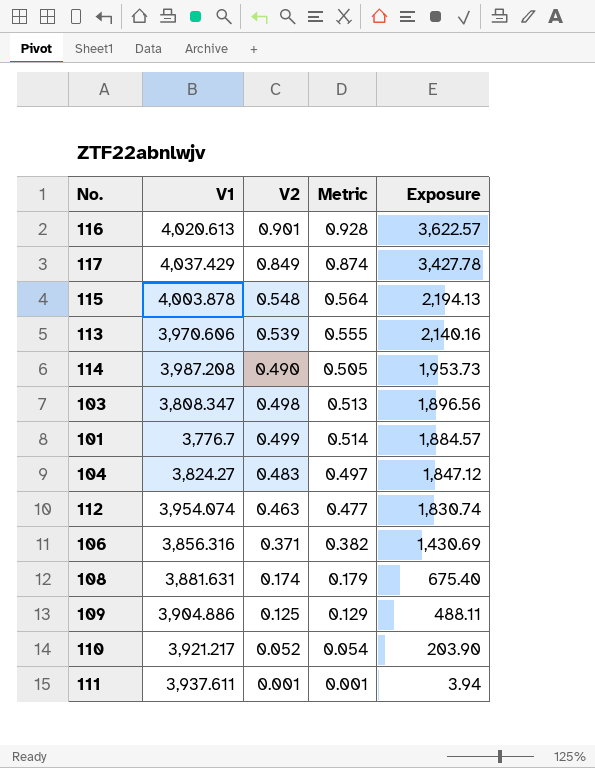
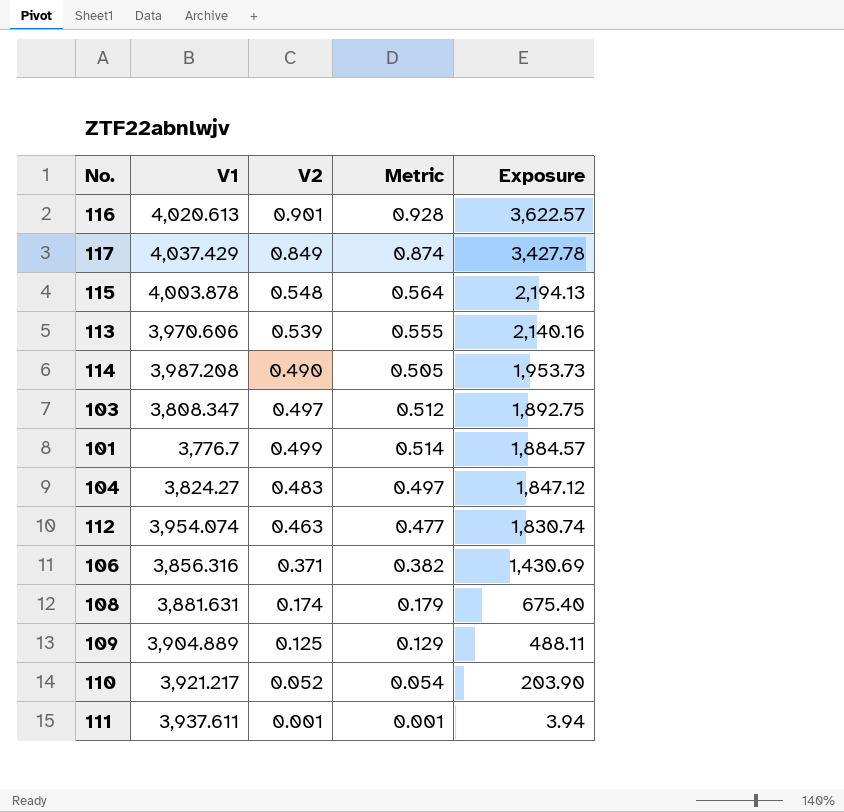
103 | V2: 0.498 -> 0.497
103 | Metric: 0.513 -> 0.512
103 | Exposure: 1,896.56 -> 1,892.75
109 | V1: 3,904.886 -> 3,904.889

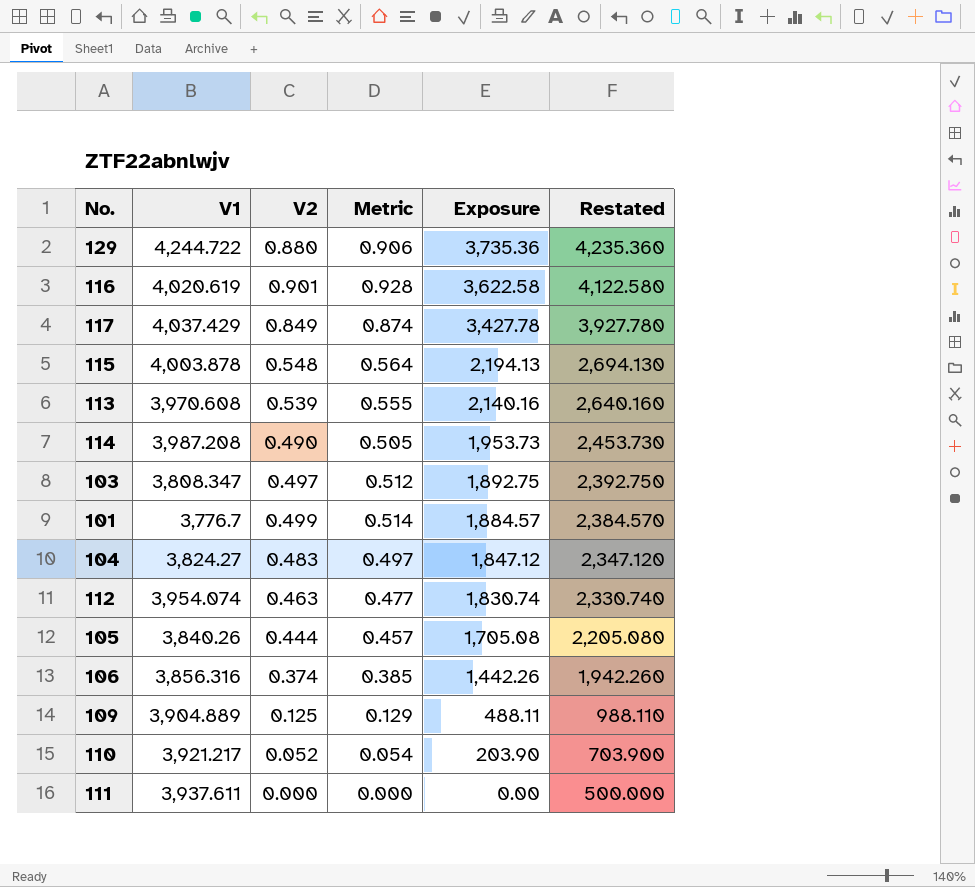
column Restated | formula: none -> [Exposure] + 500
row 108: 3,881.631 | 0.174 | 0.179 | 675.40 -> none
row 129: none -> 4,244.722 | 0.880 | 0.906 | 3,735.36 | 4,235.360
116 | V1: 4,020.613 -> 4,020.619
116 | Exposure: 3,622.57 -> 3,622.58
113 | V1: 3,970.606 -> 3,970.608
row 105: none -> 3,840.26 | 0.444 | 0.457 | 1,705.08 | 2,205.080
106 | V2: 0.371 -> 0.374
106 | Metric: 0.382 -> 0.385
106 | Exposure: 1,430.69 -> 1,442.26
111 | V2: 0.001 -> 0.000
111 | Metric: 0.001 -> 0.000
111 | Exposure: 3.94 -> 0.00

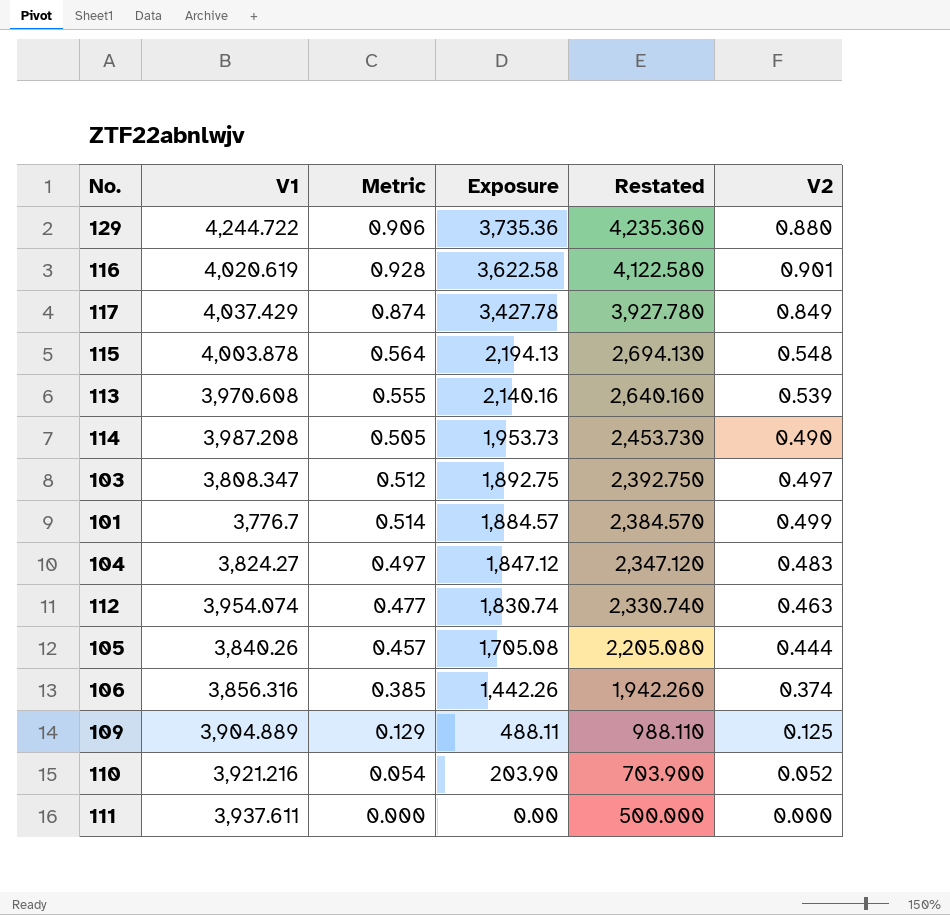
column V2 | position: 3 -> 6
110 | V1: 3,921.217 -> 3,921.216

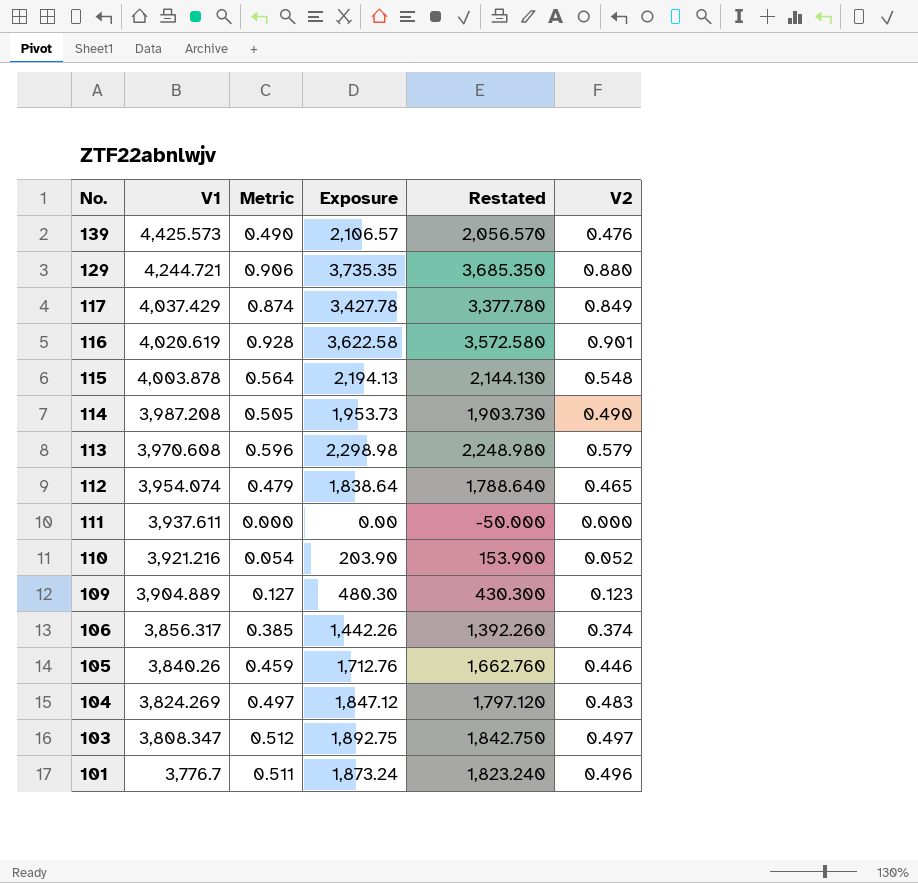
row order: Exposure descending -> No. descending
column Restated | formula: [Exposure] + 500 -> [Exposure] - 50
row 139: none -> 4,425.573 | 0.490 | 2,106.57 | 2,056.570 | 0.476
129 | V1: 4,244.722 -> 4,244.721
129 | Exposure: 3,735.36 -> 3,735.35
113 | Metric: 0.555 -> 0.596
113 | Exposure: 2,140.16 -> 2,298.98
113 | V2: 0.539 -> 0.579
112 | Metric: 0.477 -> 0.479
112 | Exposure: 1,830.74 -> 1,838.64
112 | V2: 0.463 -> 0.465
109 | Metric: 0.129 -> 0.127
109 | Exposure: 488.11 -> 480.30
109 | V2: 0.125 -> 0.123
106 | V1: 3,856.316 -> 3,856.317
105 | Metric: 0.457 -> 0.459
105 | Exposure: 1,705.08 -> 1,712.76
105 | V2: 0.444 -> 0.446
104 | V1: 3,824.27 -> 3,824.269
101 | Metric: 0.514 -> 0.511
101 | Exposure: 1,884.57 -> 1,873.24
101 | V2: 0.499 -> 0.496

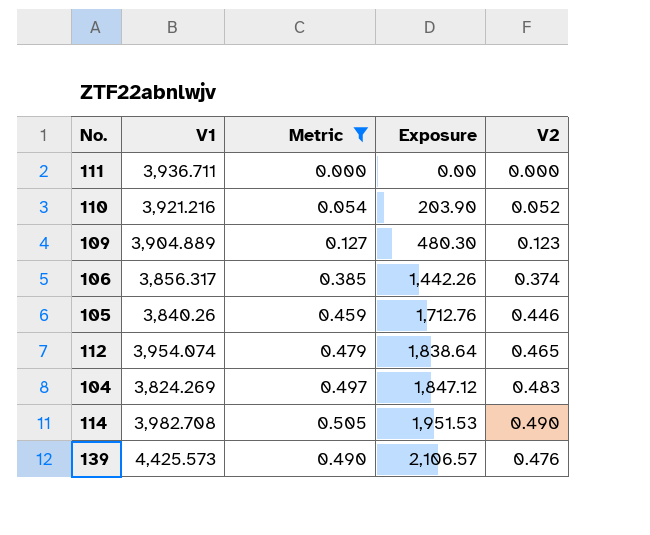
filter: none -> Metric <= 0.505
row order: No. descending -> Exposure ascending
column Restated | formula: [Exposure] - 50 -> none
111 | V1: 3,937.611 -> 3,936.711
114 | V1: 3,987.208 -> 3,982.708
114 | Exposure: 1,953.73 -> 1,951.53

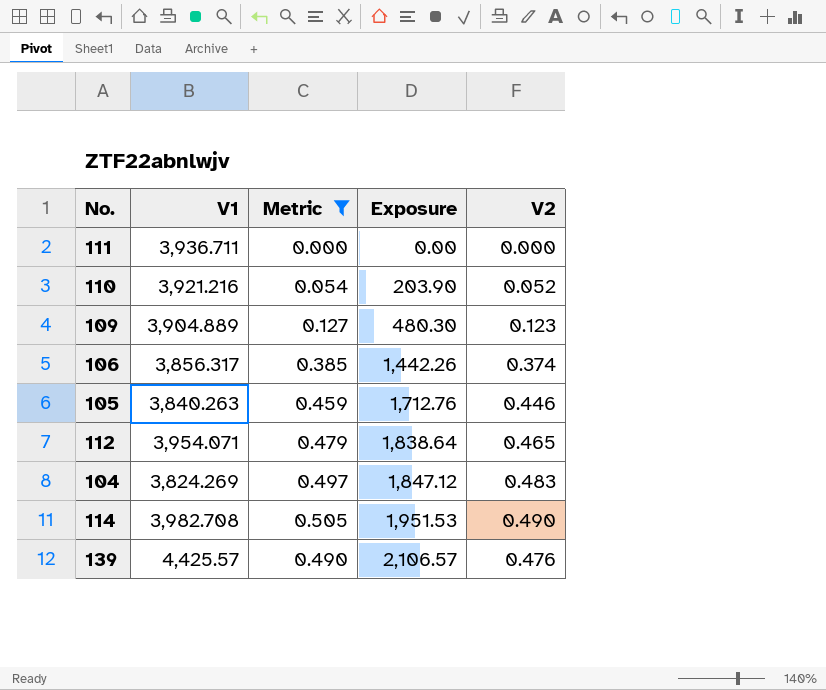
105 | V1: 3,840.26 -> 3,840.263
112 | V1: 3,954.074 -> 3,954.071
139 | V1: 4,425.573 -> 4,425.57

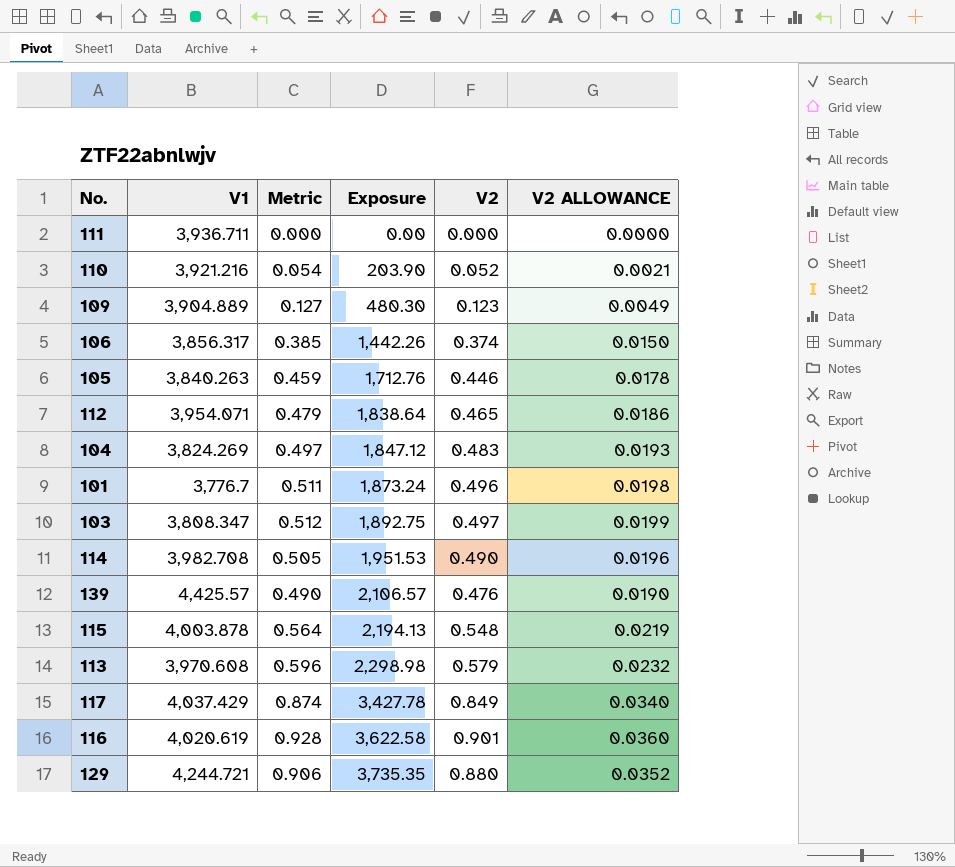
filter: Metric <= 0.505 -> none
column V2 ALLOWANCE | formula: none -> [V2] * 0.04

